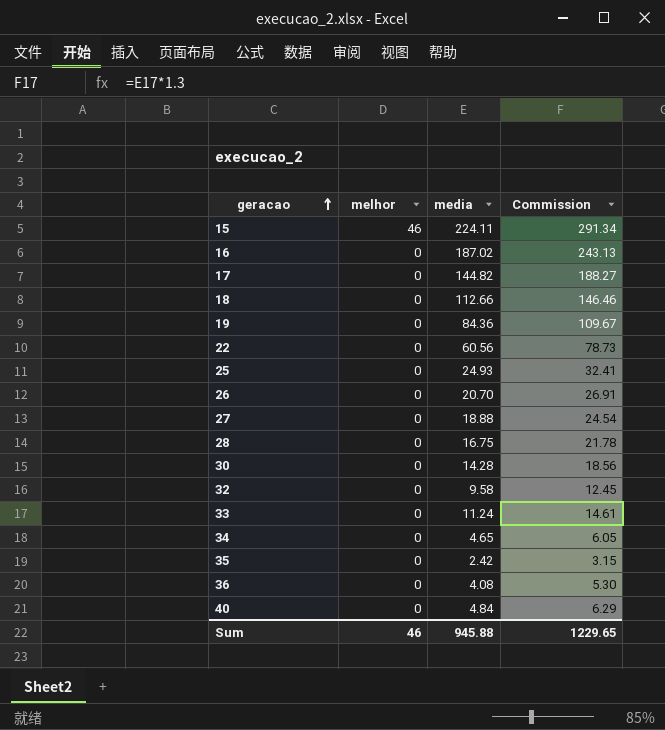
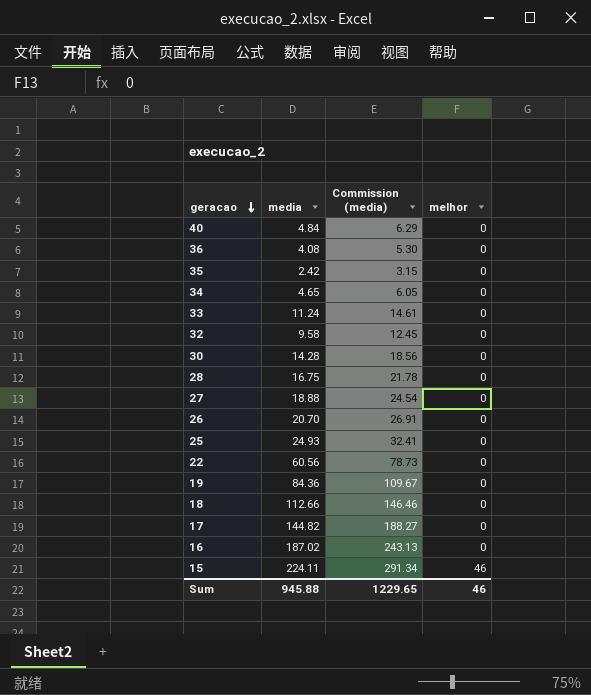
row order: geracao ascending -> geracao descending
column name: Commission -> Commission (media)
column melhor | position: 2 -> 4

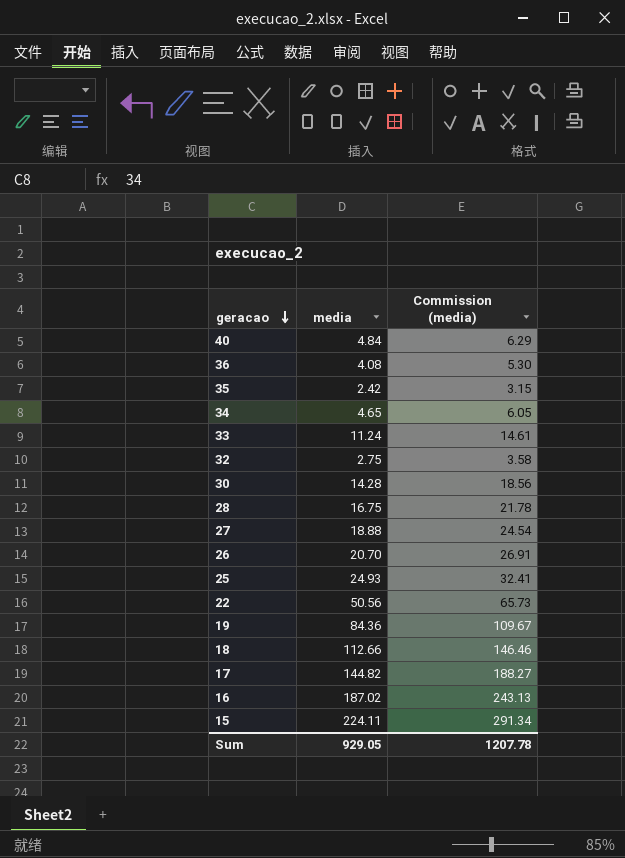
column melhor | position: 4 -> none
32 | media: 9.58 -> 2.75
32 | Commission (media): 12.45 -> 3.58
22 | media: 60.56 -> 50.56
22 | Commission (media): 78.73 -> 65.73
Sum | media: 945.88 -> 929.05
Sum | Commission (media): 1229.65 -> 1207.78

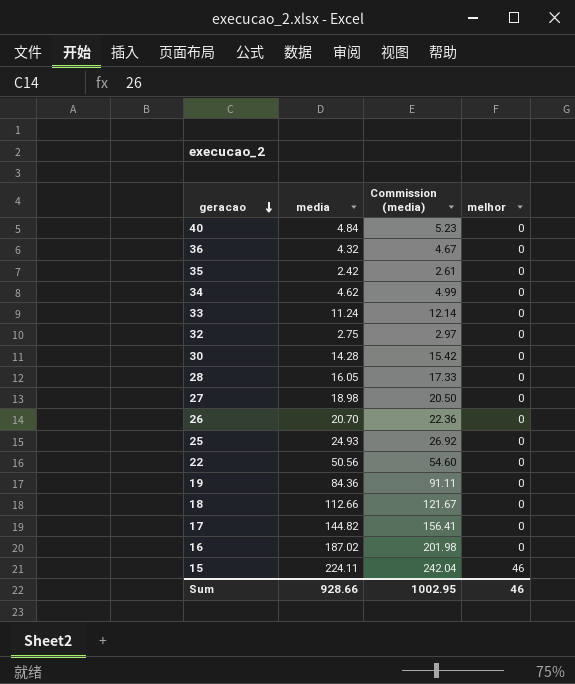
column Commission (media) | formula: [media] * 1.3 -> [media] * 1.08
column melhor | position: none -> 4
36 | media: 4.08 -> 4.32
34 | media: 4.65 -> 4.62
28 | media: 16.75 -> 16.05
27 | media: 18.88 -> 18.98
Sum | media: 929.05 -> 928.66
Sum | Commission (media): 1207.78 -> 1002.95

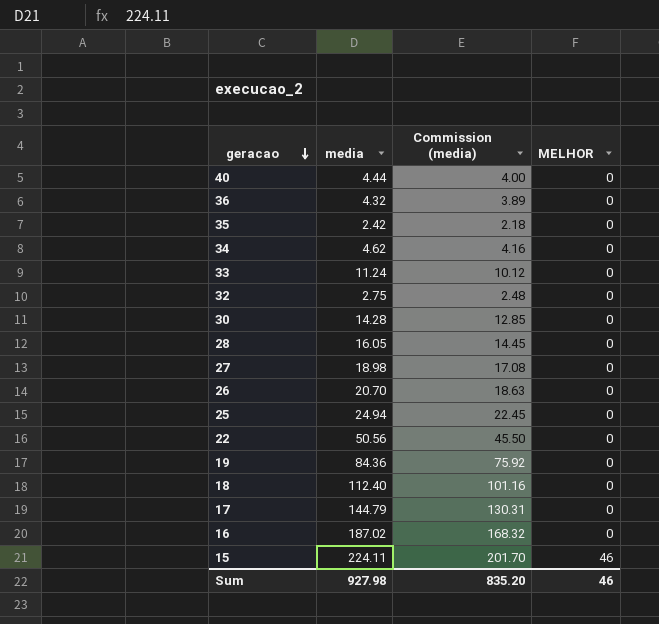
column Commission (media) | formula: [media] * 1.08 -> [media] * 0.9
column name: melhor -> MELHOR
40 | media: 4.84 -> 4.44
25 | media: 24.93 -> 24.94
18 | media: 112.66 -> 112.40
17 | media: 144.82 -> 144.79
Sum | media: 928.66 -> 927.98
Sum | Commission (media): 1002.95 -> 835.20

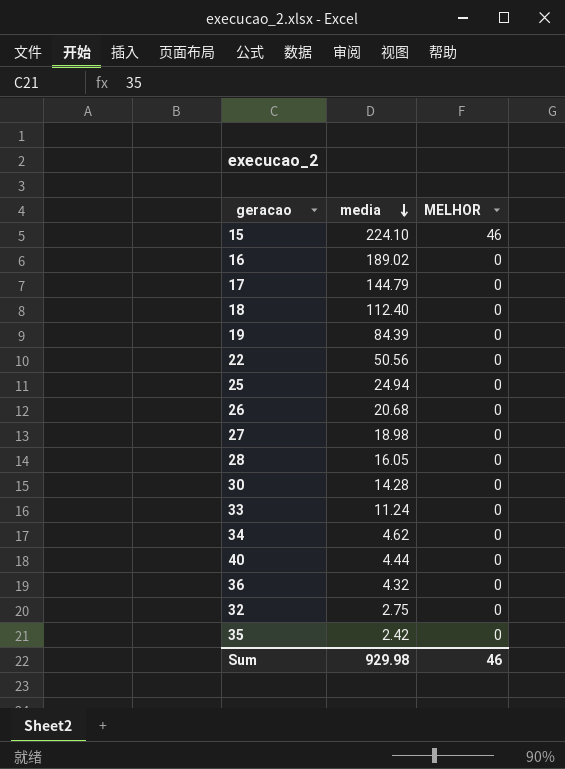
row order: geracao descending -> media descending
column Commission (media) | formula: [media] * 0.9 -> none
15 | media: 224.11 -> 224.10
16 | media: 187.02 -> 189.02
19 | media: 84.36 -> 84.39
26 | media: 20.70 -> 20.68
Sum | media: 927.98 -> 929.98

